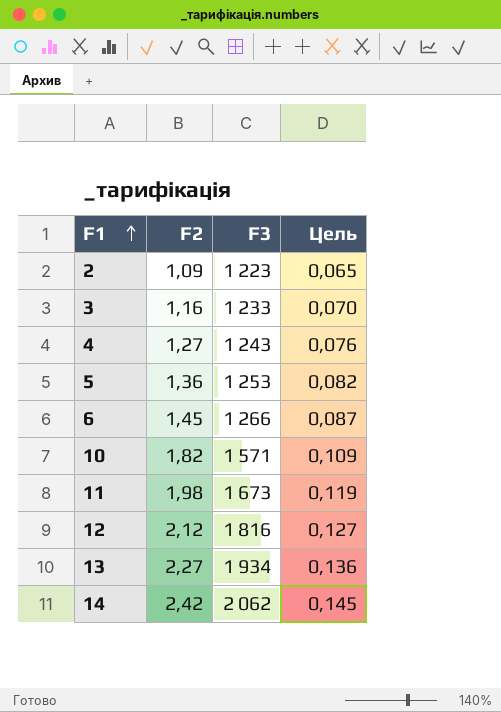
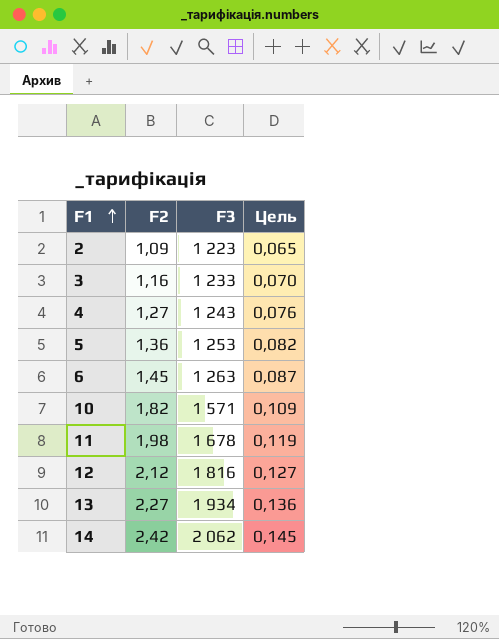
6 | F3: 1 266 -> 1 263
11 | F3: 1 673 -> 1 678

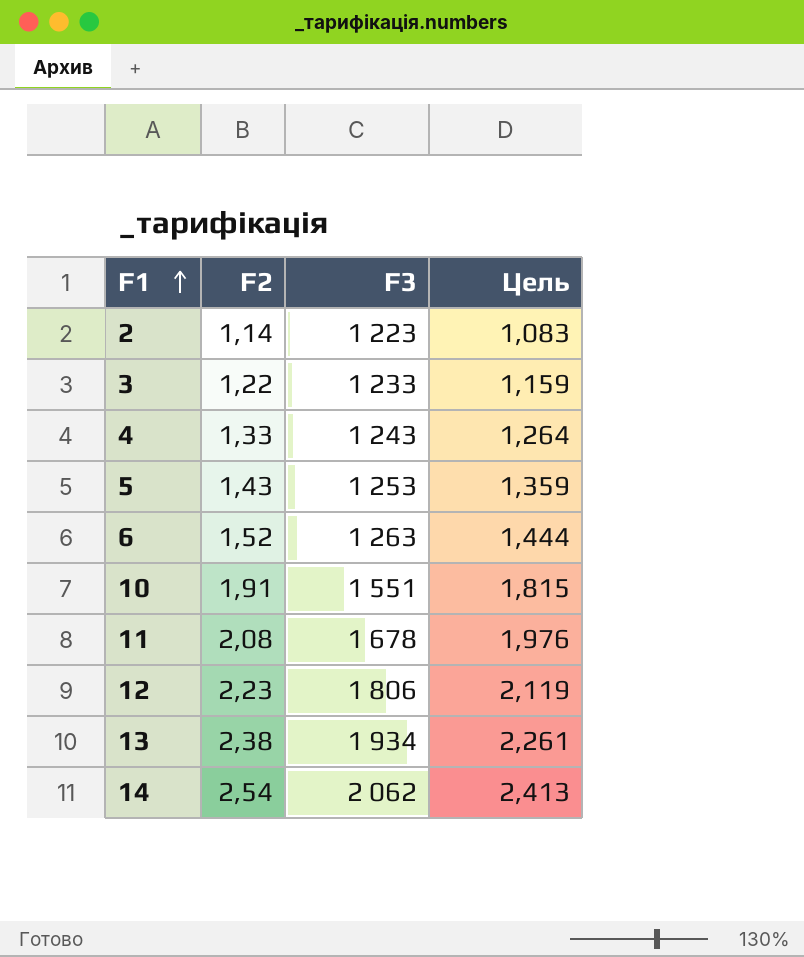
column Цель | formula: [F2] * 0,06 -> [F2] * 0,95
2 | F2: 1,09 -> 1,14
3 | F2: 1,16 -> 1,22
4 | F2: 1,27 -> 1,33
5 | F2: 1,36 -> 1,43
6 | F2: 1,45 -> 1,52
10 | F2: 1,82 -> 1,91
10 | F3: 1 571 -> 1 551
11 | F2: 1,98 -> 2,08
12 | F2: 2,12 -> 2,23
12 | F3: 1 816 -> 1 806
13 | F2: 2,27 -> 2,38
14 | F2: 2,42 -> 2,54

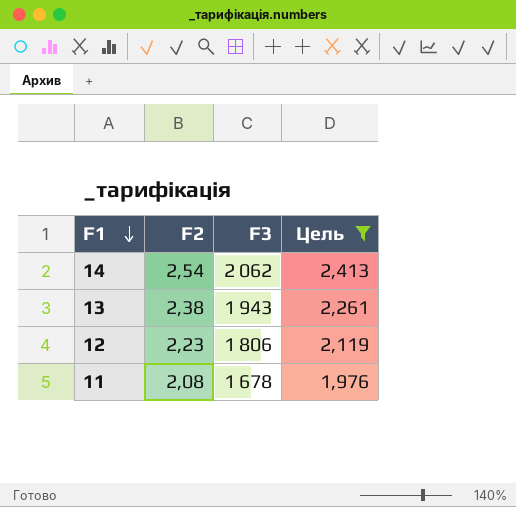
filter: none -> Цель >= 1,976
row order: F1 ascending -> F1 descending
13 | F3: 1 934 -> 1 943

